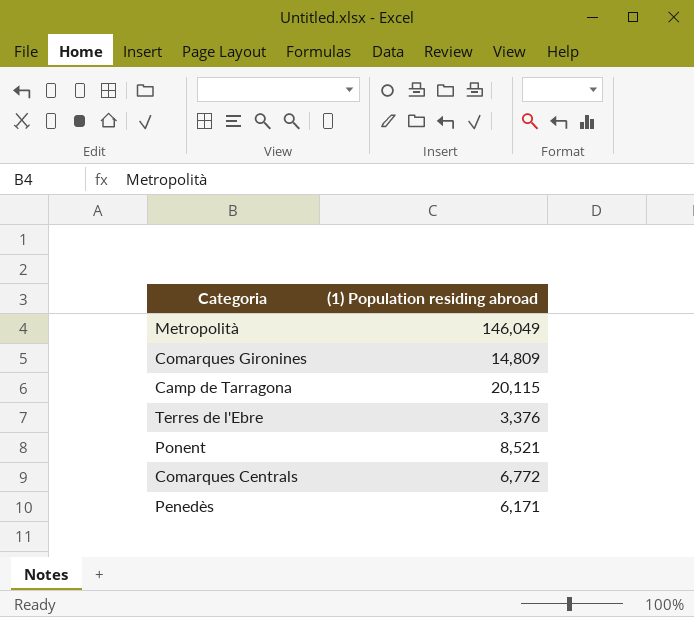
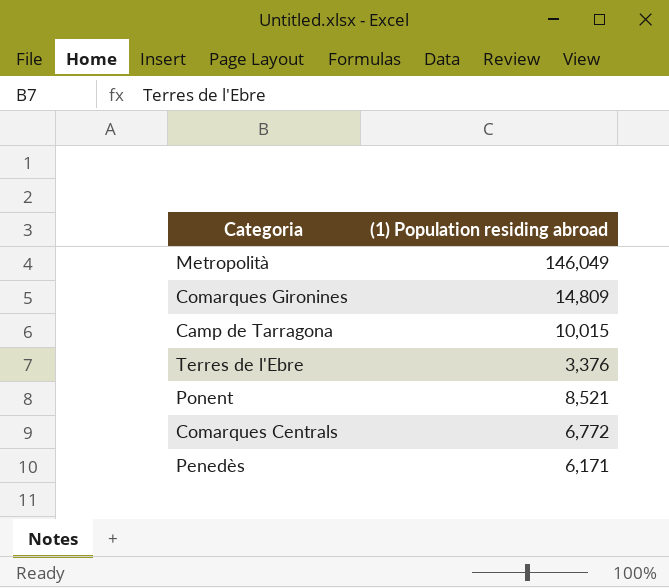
Camp de Tarragona | (1) Population residing abroad: 20,115 -> 10,015

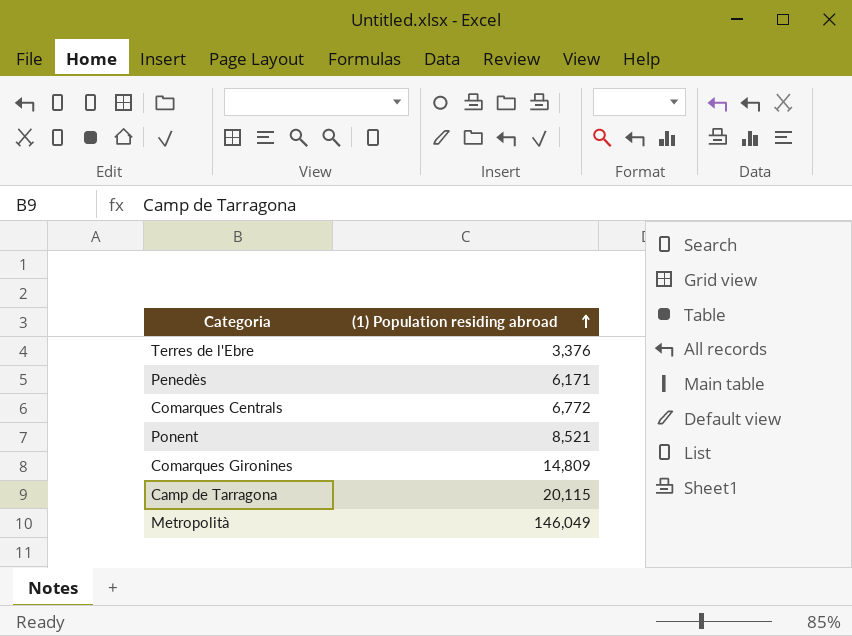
row order: none -> (1) Population residing abroad ascending
Camp de Tarragona | (1) Population residing abroad: 10,015 -> 20,115

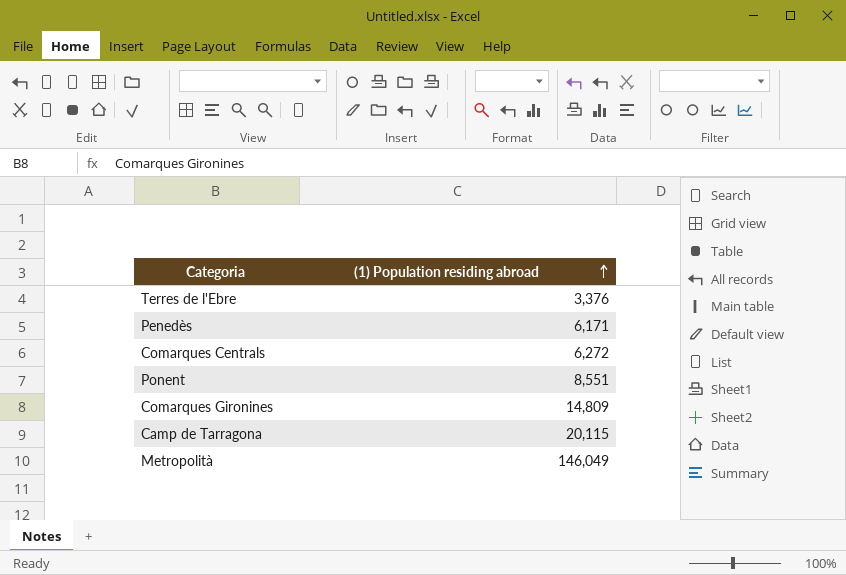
Comarques Centrals | (1) Population residing abroad: 6,772 -> 6,272
Ponent | (1) Population residing abroad: 8,521 -> 8,551

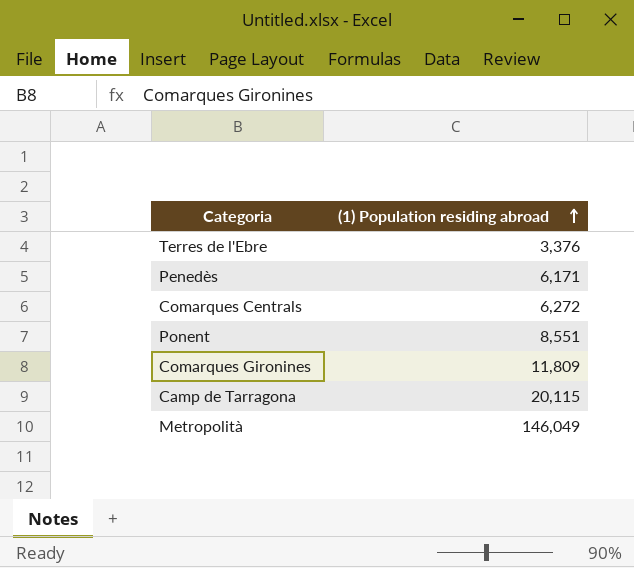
Comarques Gironines | (1) Population residing abroad: 14,809 -> 11,809

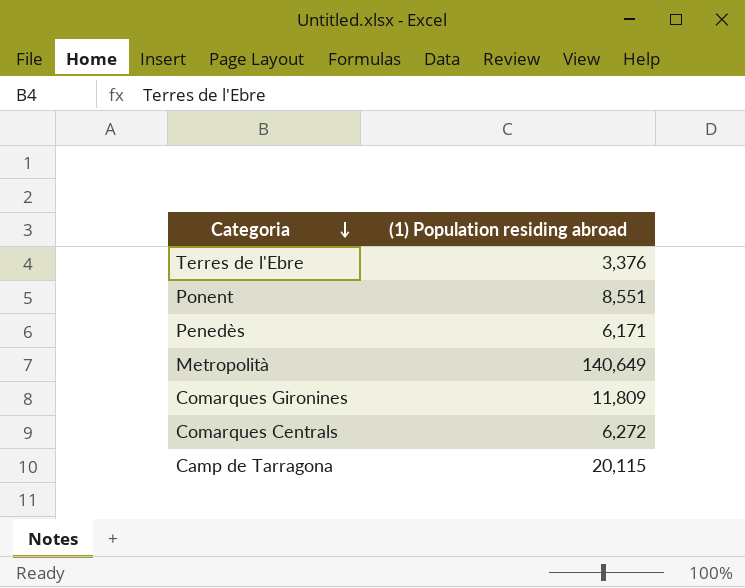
row order: (1) Population residing abroad ascending -> Categoria descending
Metropolità | (1) Population residing abroad: 146,049 -> 140,649

